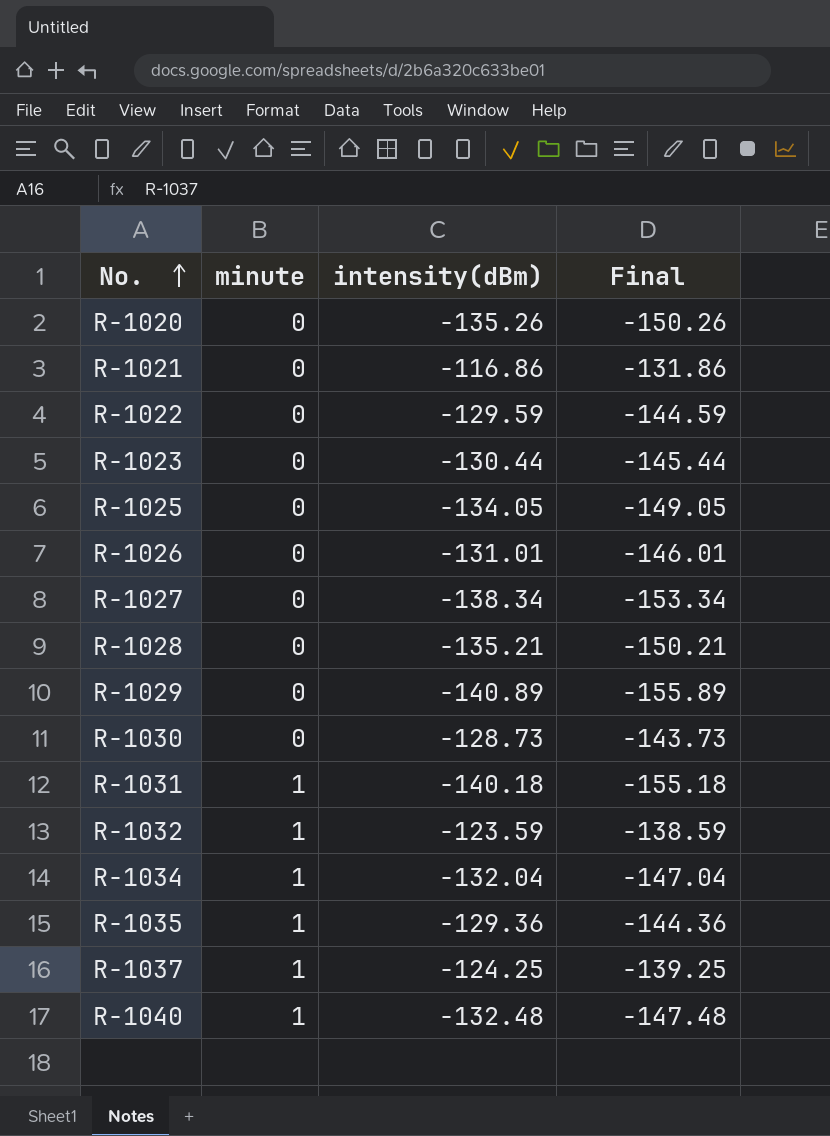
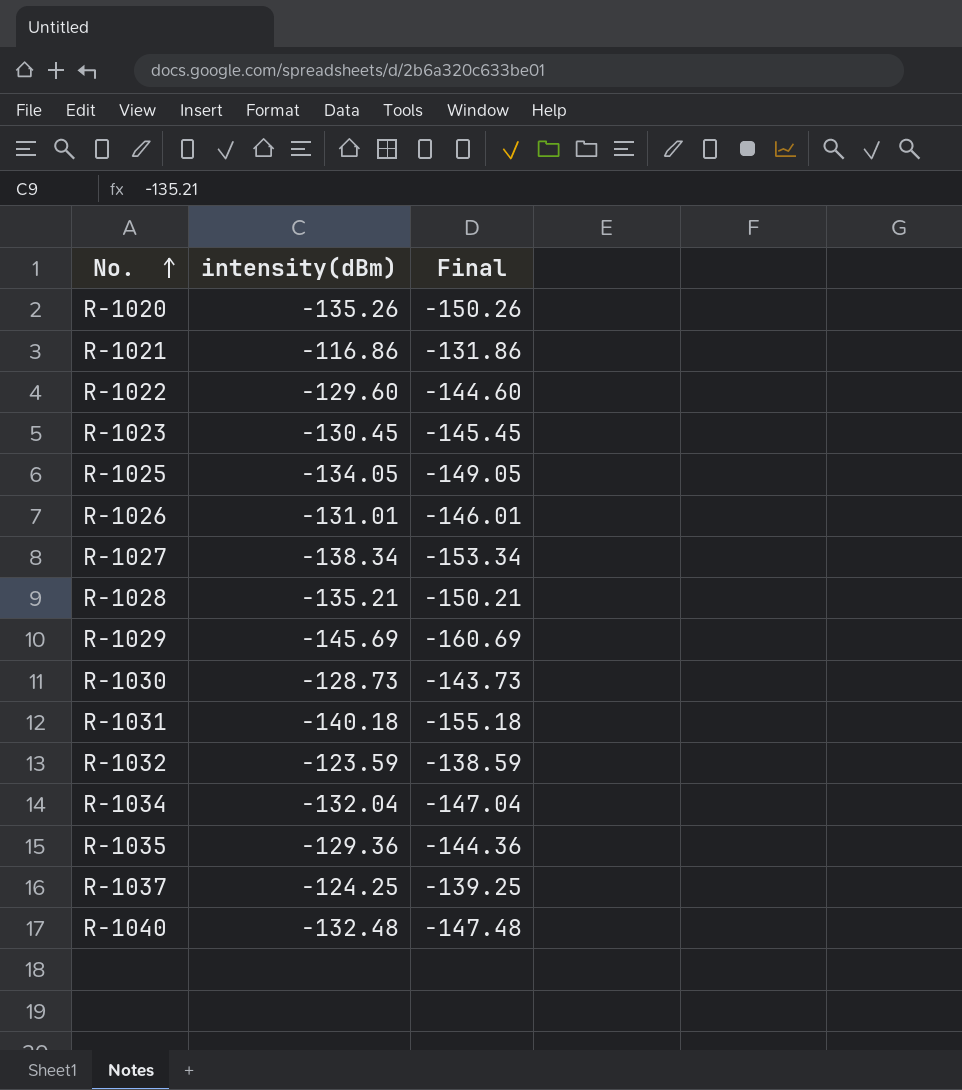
column minute | position: 2 -> none
R-1022 | intensity(dBm): -129.59 -> -129.60
R-1022 | Final: -144.59 -> -144.60
R-1023 | intensity(dBm): -130.44 -> -130.45
R-1023 | Final: -145.44 -> -145.45
R-1029 | intensity(dBm): -140.89 -> -145.69
R-1029 | Final: -155.89 -> -160.69

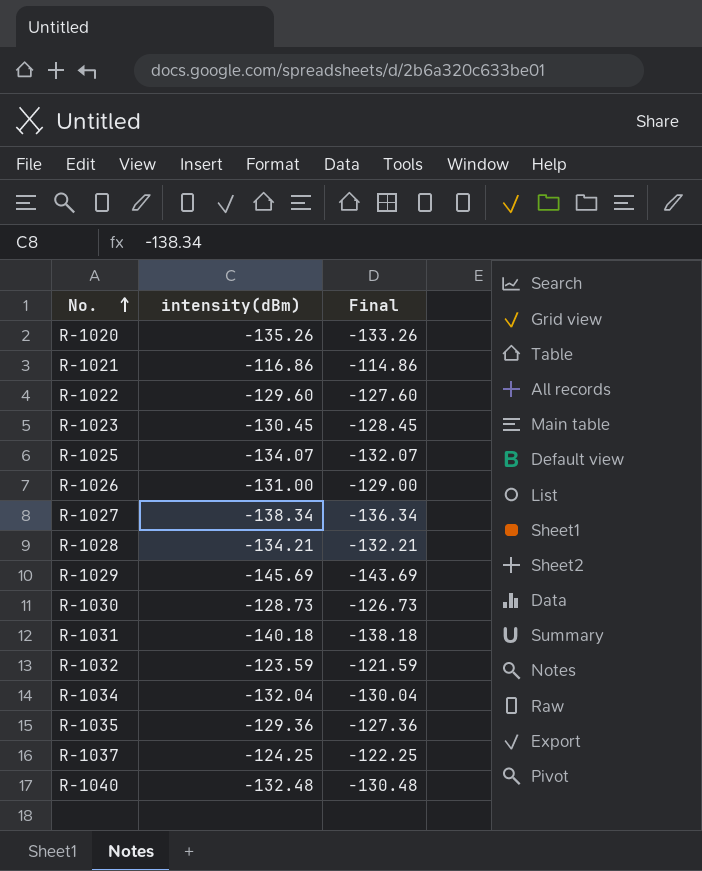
column Final | formula: [intensity(dBm)] - 15 -> [intensity(dBm)] + 2
R-1025 | intensity(dBm): -134.05 -> -134.07
R-1026 | intensity(dBm): -131.01 -> -131.00
R-1028 | intensity(dBm): -135.21 -> -134.21

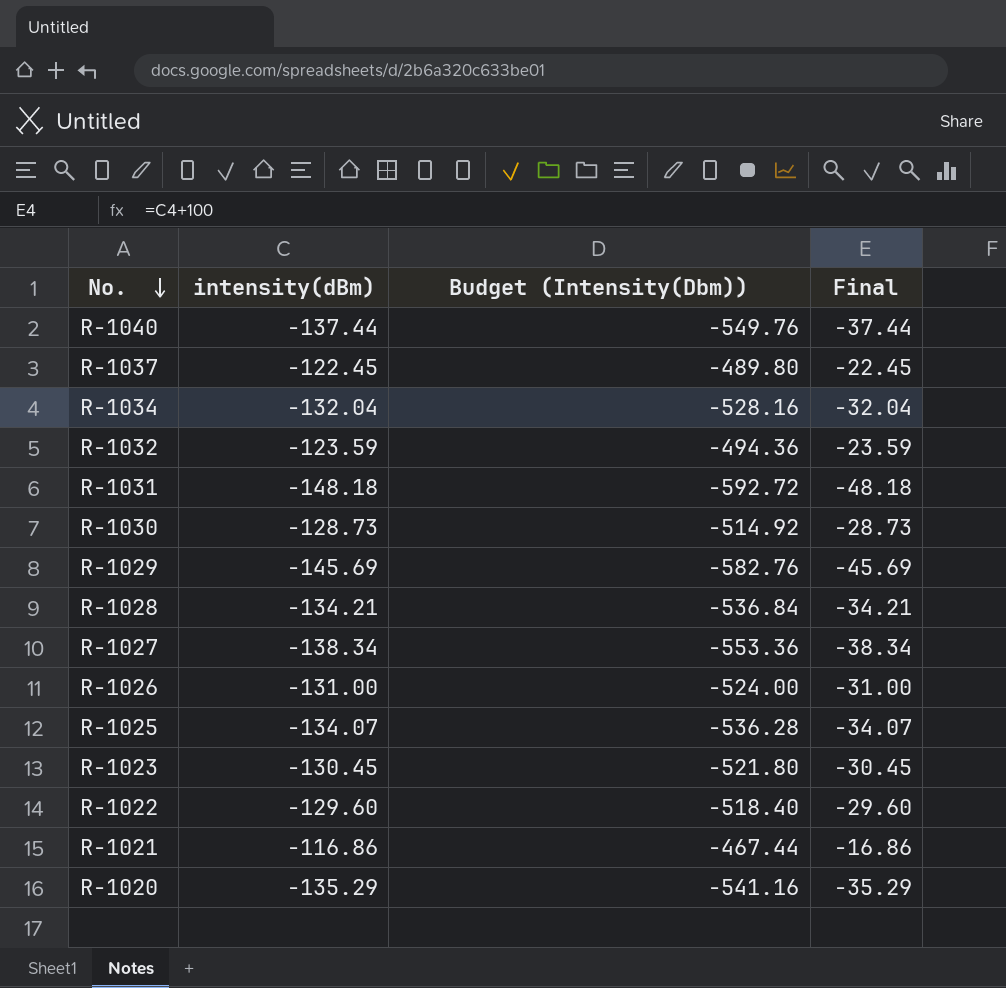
row order: No. ascending -> No. descending
column Budget (Intensity(Dbm)) | formula: none -> [intensity(dBm)] * 4
column Final | formula: [intensity(dBm)] + 2 -> [intensity(dBm)] + 100
row R-1035: -129.36 | -127.36 -> none
R-1040 | intensity(dBm): -132.48 -> -137.44
R-1037 | intensity(dBm): -124.25 -> -122.45
R-1031 | intensity(dBm): -140.18 -> -148.18
R-1020 | intensity(dBm): -135.26 -> -135.29

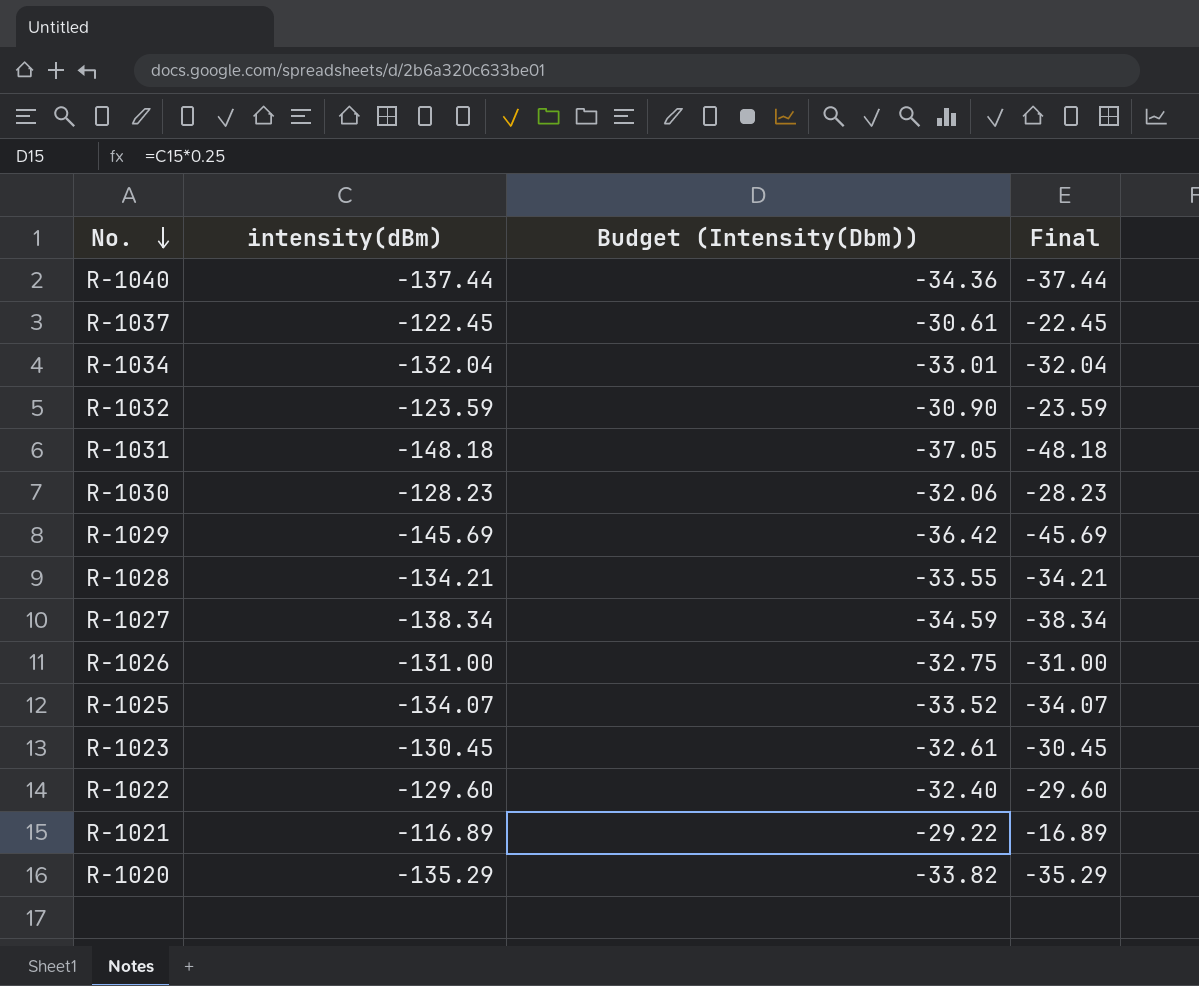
column Budget (Intensity(Dbm)) | formula: [intensity(dBm)] * 4 -> [intensity(dBm)] * 0.25
R-1030 | intensity(dBm): -128.73 -> -128.23
R-1030 | Final: -28.73 -> -28.23
R-1021 | intensity(dBm): -116.86 -> -116.89
R-1021 | Final: -16.86 -> -16.89

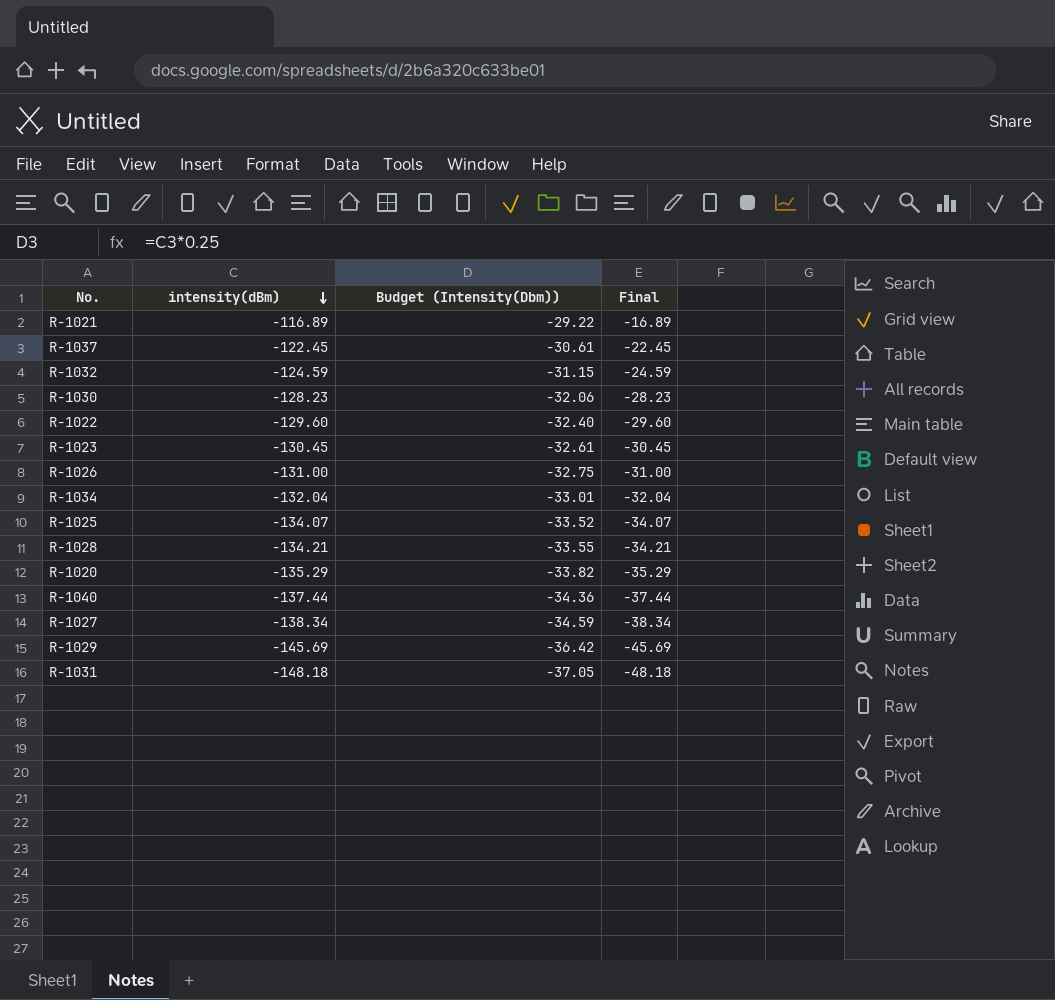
row order: No. descending -> intensity(dBm) descending
R-1032 | intensity(dBm): -123.59 -> -124.59
R-1032 | Budget (Intensity(Dbm)): -30.90 -> -31.15
R-1032 | Final: -23.59 -> -24.59

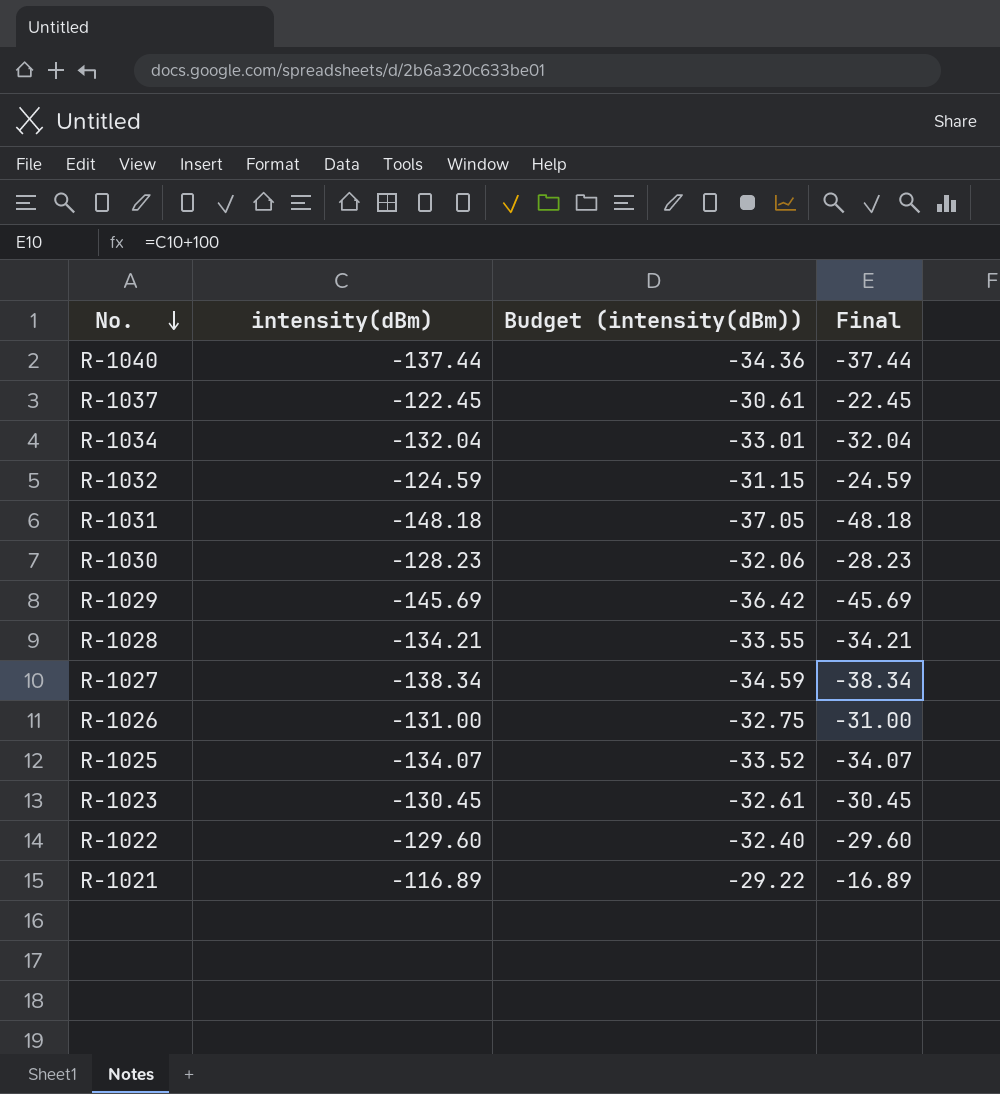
row order: intensity(dBm) descending -> No. descending
column name: Budget (Intensity(Dbm)) -> Budget (intensity(dBm))
row R-1020: -135.29 | -33.82 | -35.29 -> none

